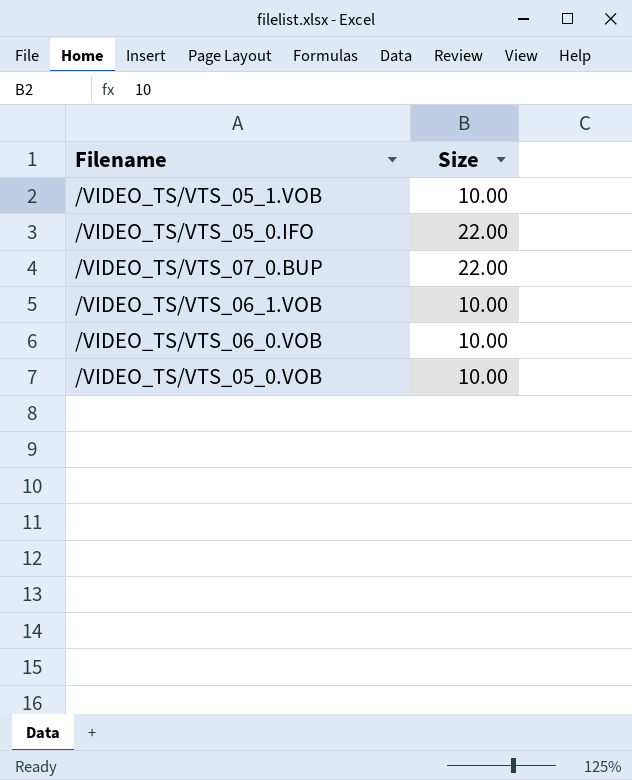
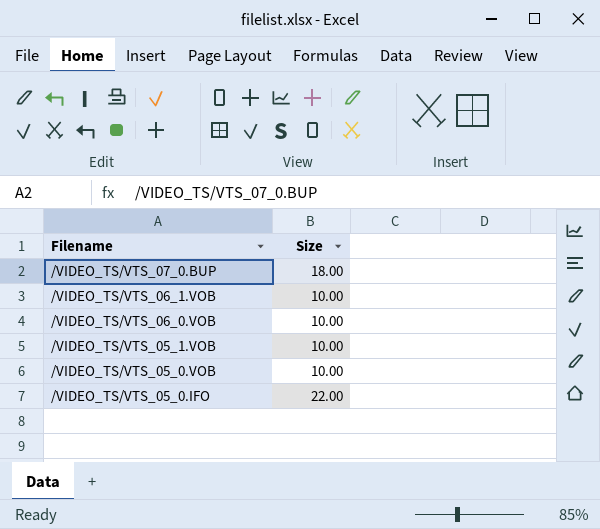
row order: none -> Filename descending
/VIDEO_TS/VTS_07_0.BUP | Size: 22.00 -> 18.00

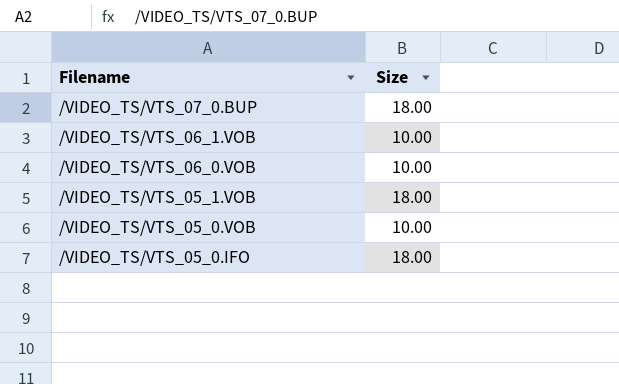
/VIDEO_TS/VTS_05_1.VOB | Size: 10.00 -> 18.00
/VIDEO_TS/VTS_05_0.IFO | Size: 22.00 -> 18.00

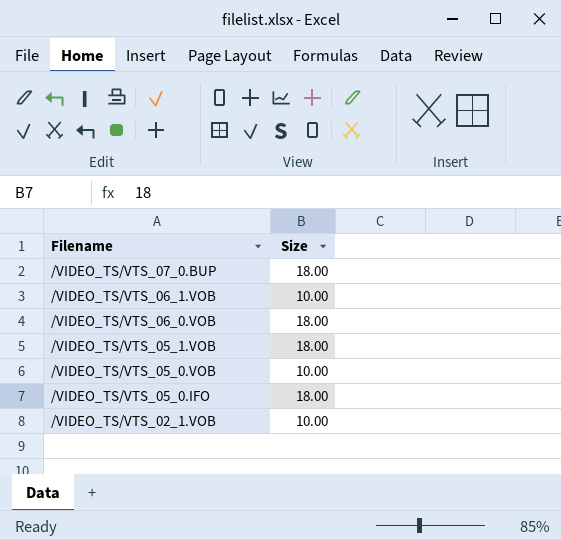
/VIDEO_TS/VTS_06_0.VOB | Size: 10.00 -> 18.00
row /VIDEO_TS/VTS_02_1.VOB: none -> 10.00

